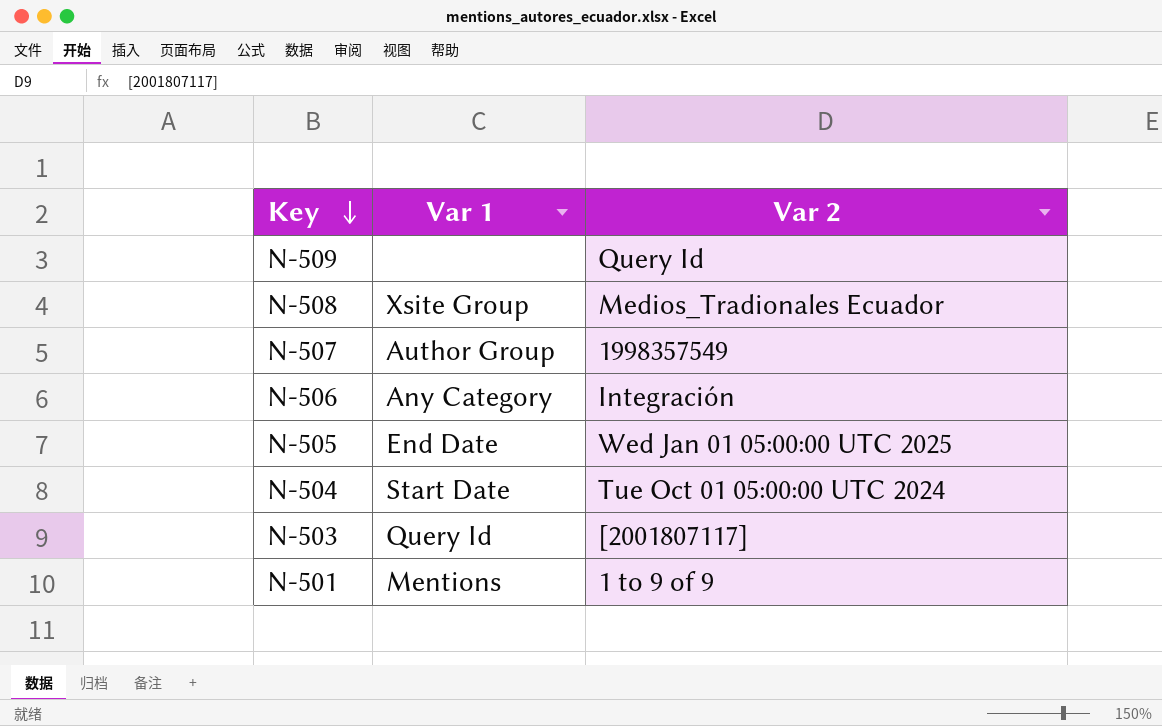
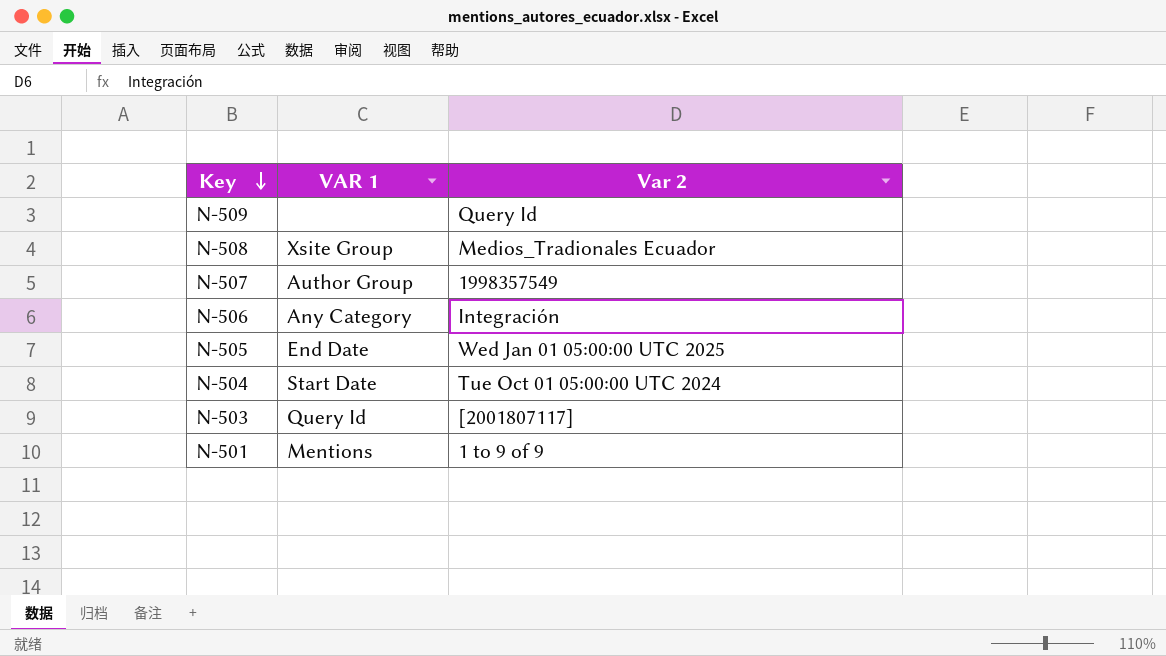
column name: Var 1 -> VAR 1

